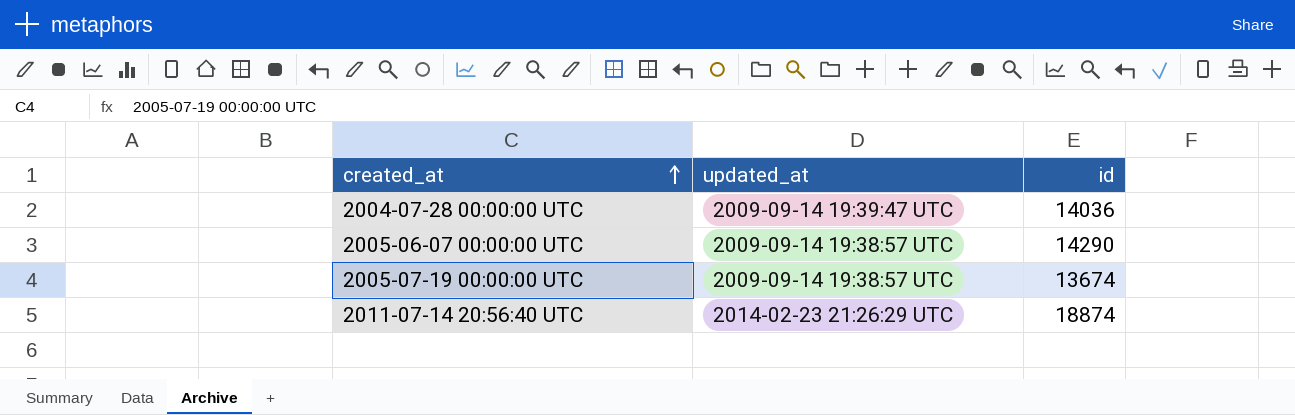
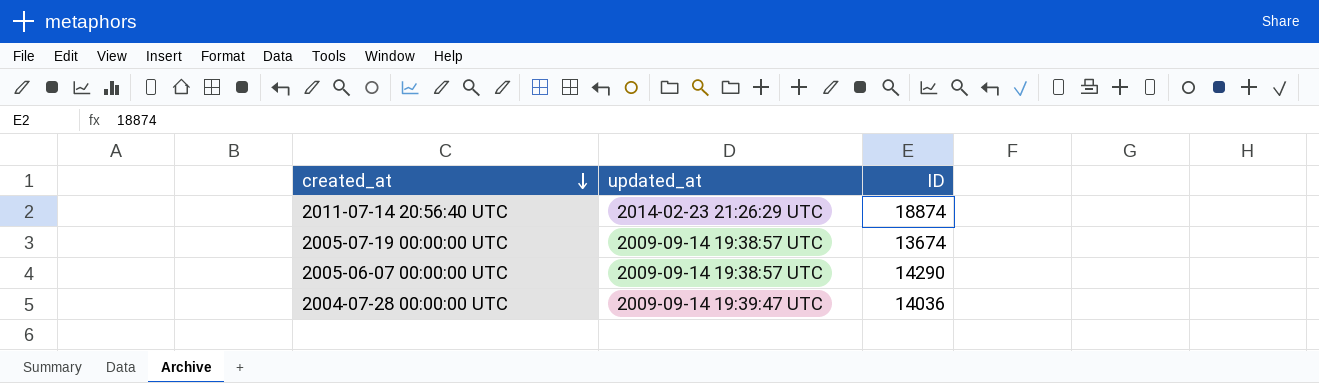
row order: created_at ascending -> created_at descending
column name: id -> ID

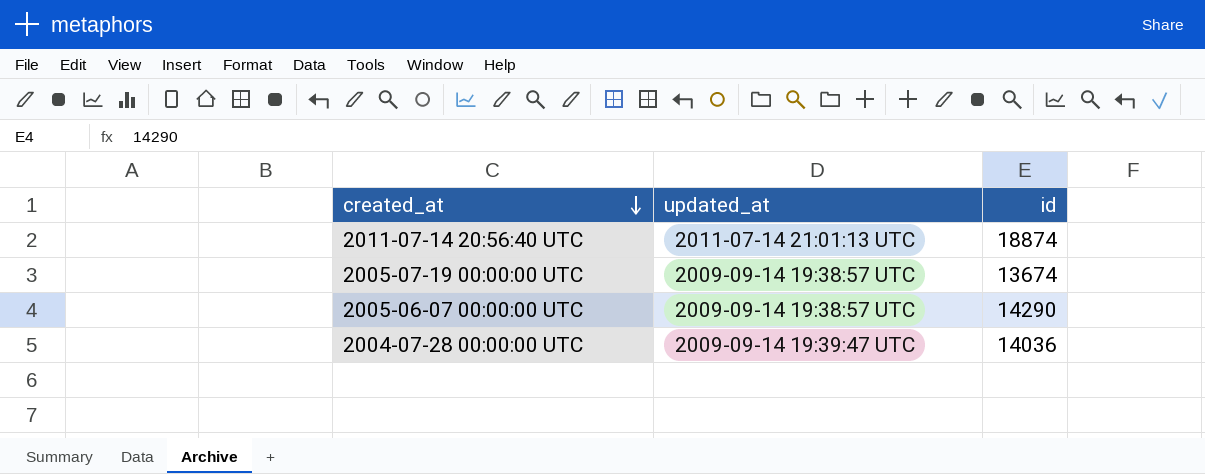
column name: ID -> id
2011-07-14 20:56:40 UTC | updated_at: 2014-02-23 21:26:29 UTC -> 2011-07-14 21:01:13 UTC

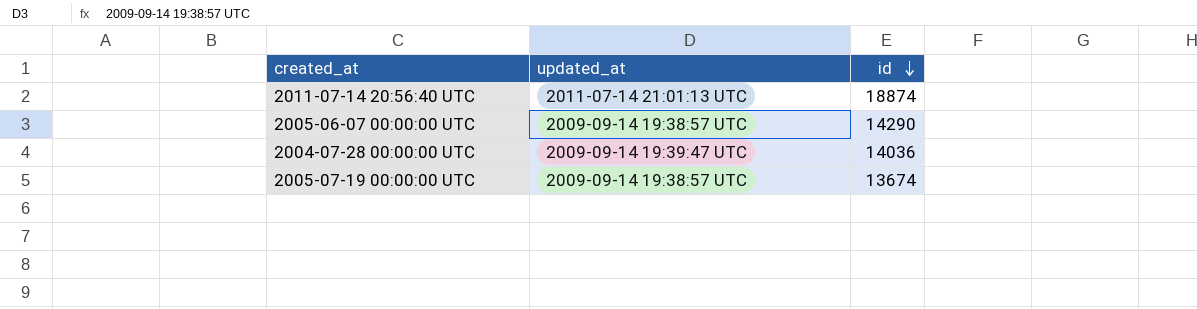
row order: created_at descending -> id descending

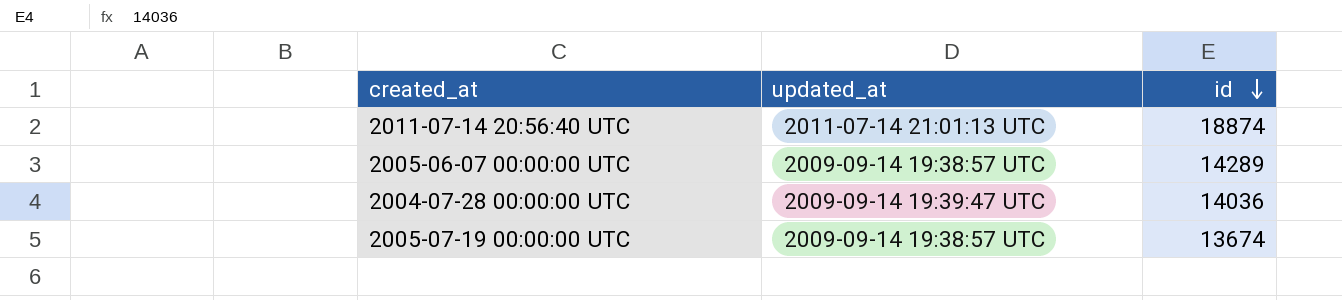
2005-06-07 00:00:00 UTC | id: 14290 -> 14289

